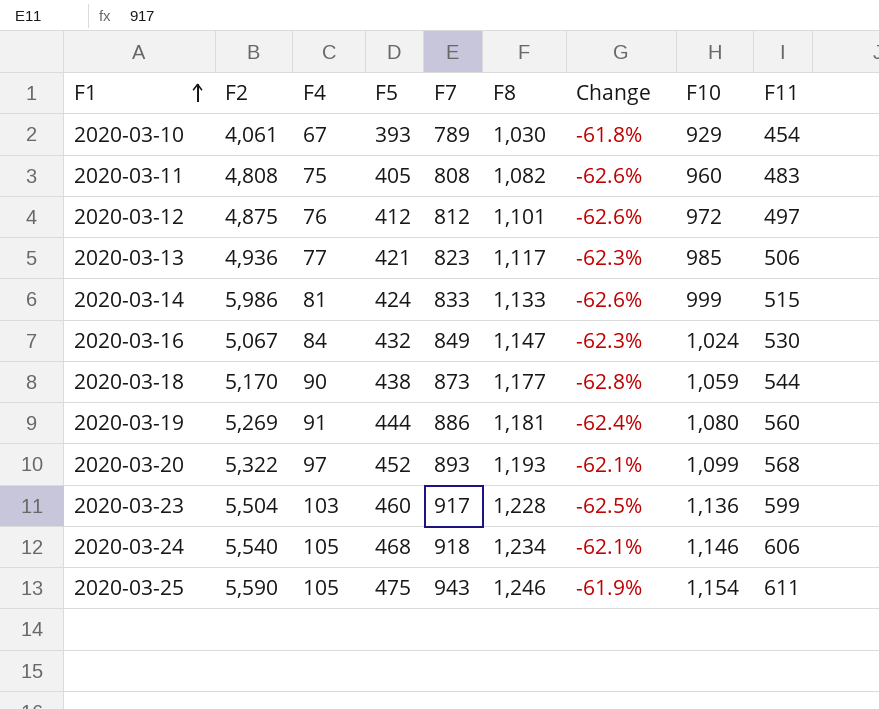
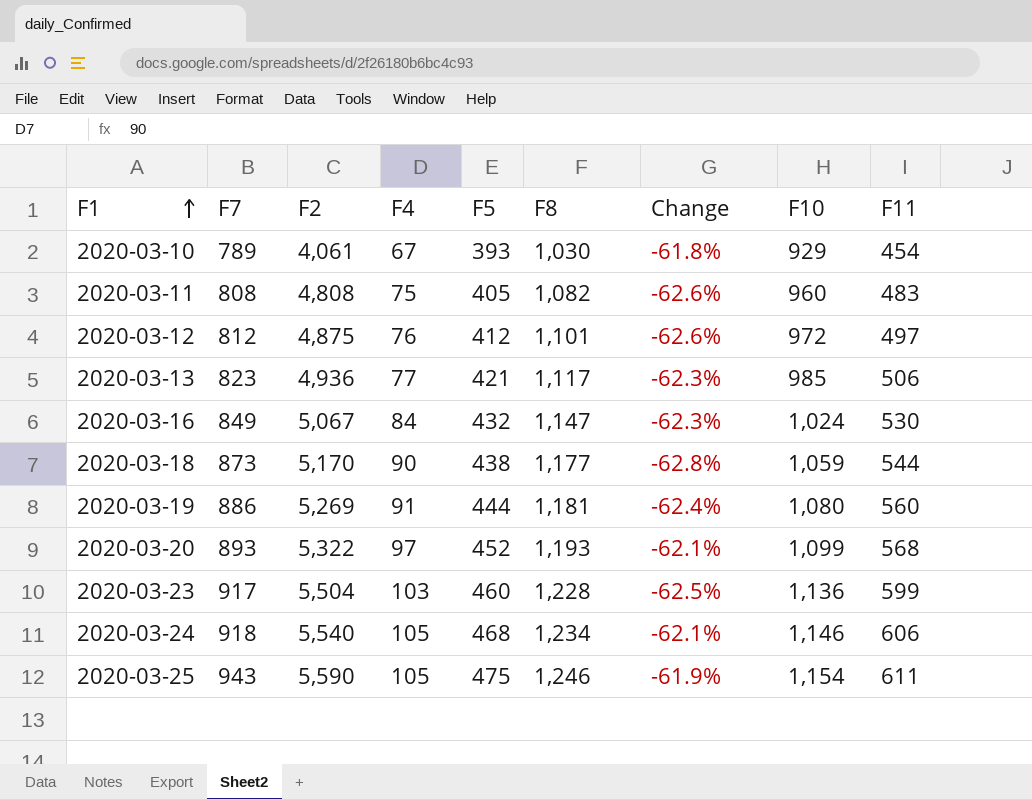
column F7 | position: 5 -> 2
row 2020-03-14: 5,986 | 81 | 424 | 833 | 1,133 | -62.6% | 999 | 515 -> none

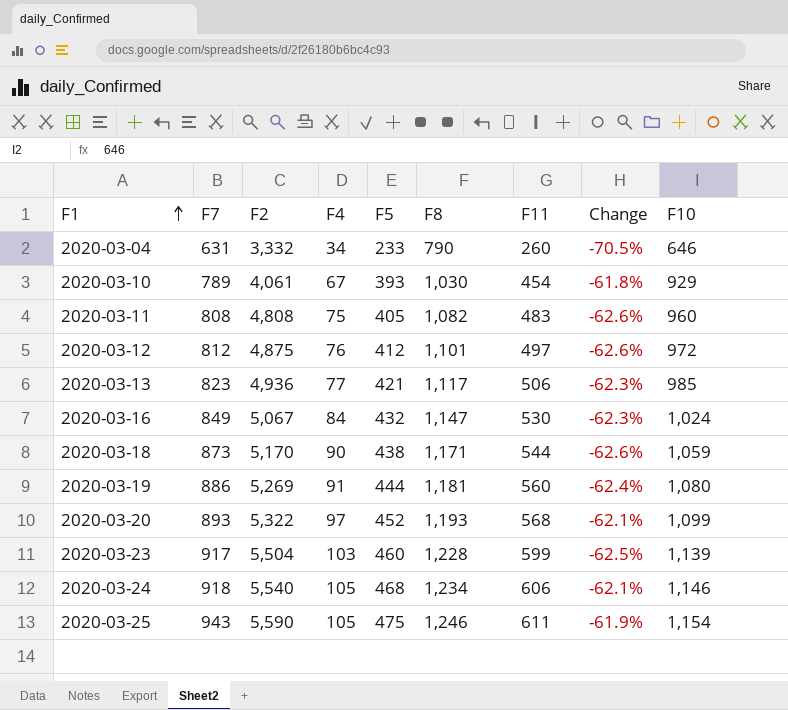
column F11 | position: 9 -> 7
row 2020-03-04: none -> 631 | 3,332 | 34 | 233 | 790 | 260 | -70.5% | 646
2020-03-18 | F8: 1,177 -> 1,171
2020-03-18 | Change: -62.8% -> -62.6%
2020-03-23 | F10: 1,136 -> 1,139

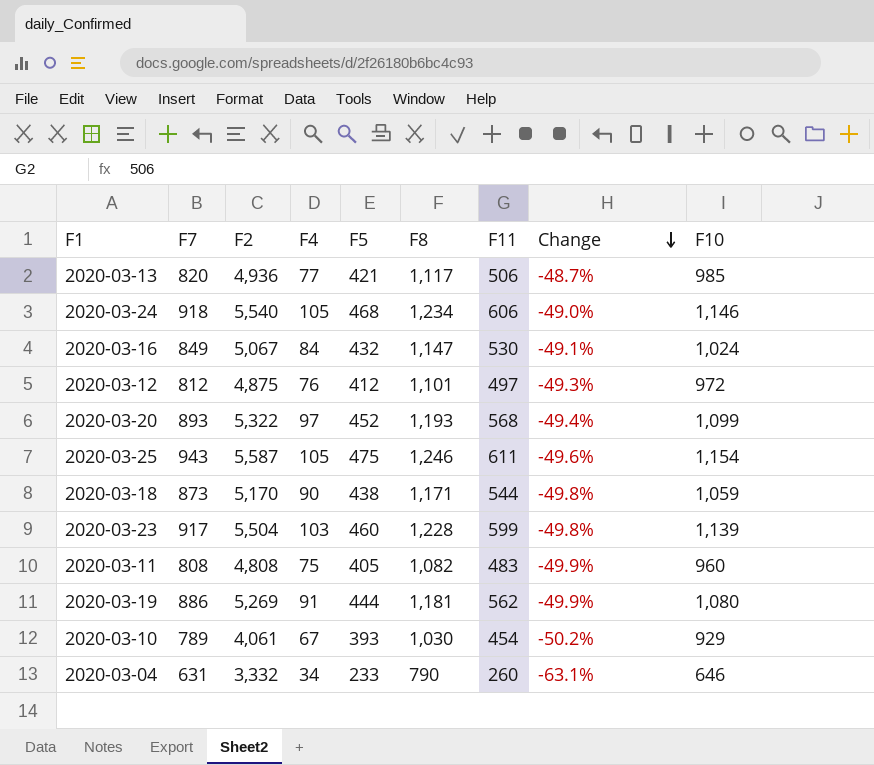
row order: F1 ascending -> Change descending
column Change | formula: ([F5] - [F8]) / [F8] -> ([F5] - [F7]) / [F7]
2020-03-13 | F7: 823 -> 820
2020-03-25 | F2: 5,590 -> 5,587
2020-03-19 | F11: 560 -> 562

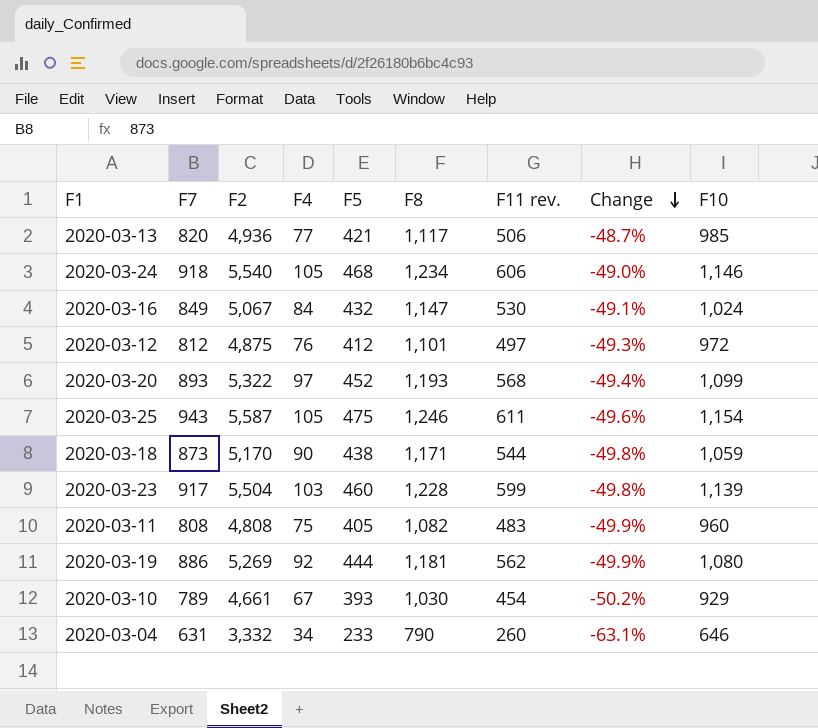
column name: F11 -> F11 rev.
2020-03-19 | F4: 91 -> 92
2020-03-10 | F2: 4,061 -> 4,661

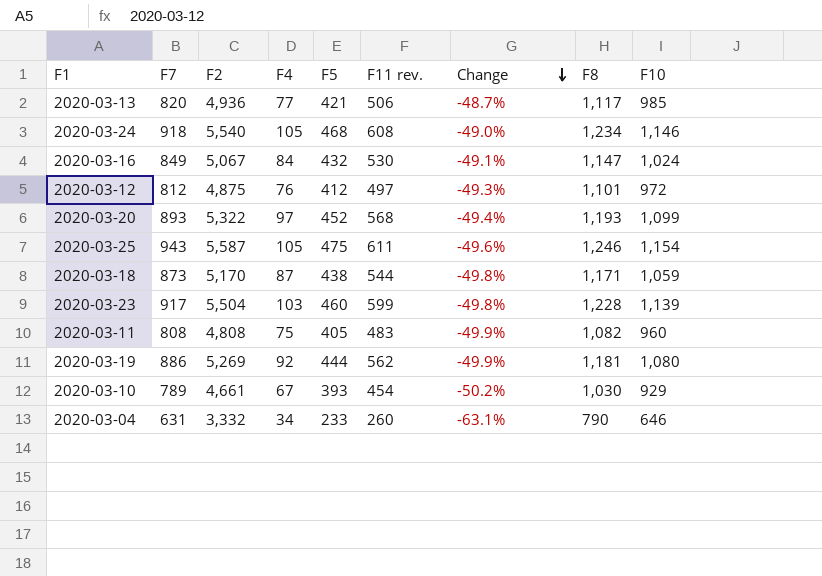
column F8 | position: 6 -> 8
2020-03-24 | F11 rev.: 606 -> 608
2020-03-18 | F4: 90 -> 87

